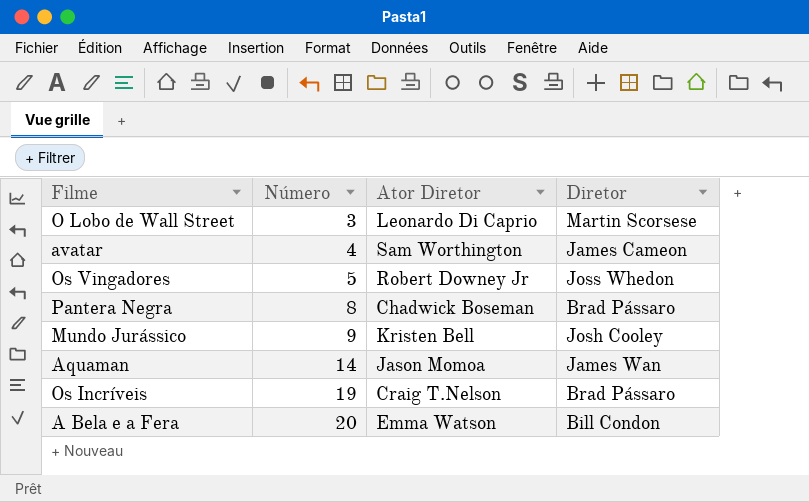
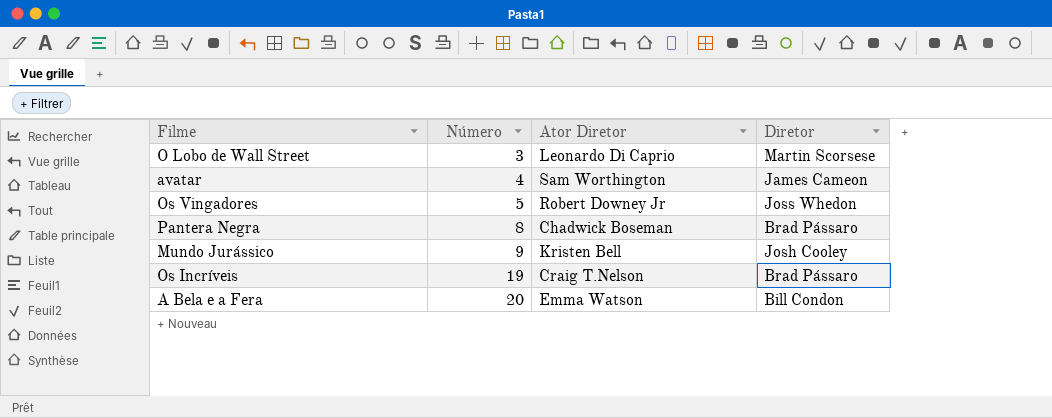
row Aquaman: 14 | Jason Momoa | James Wan -> none

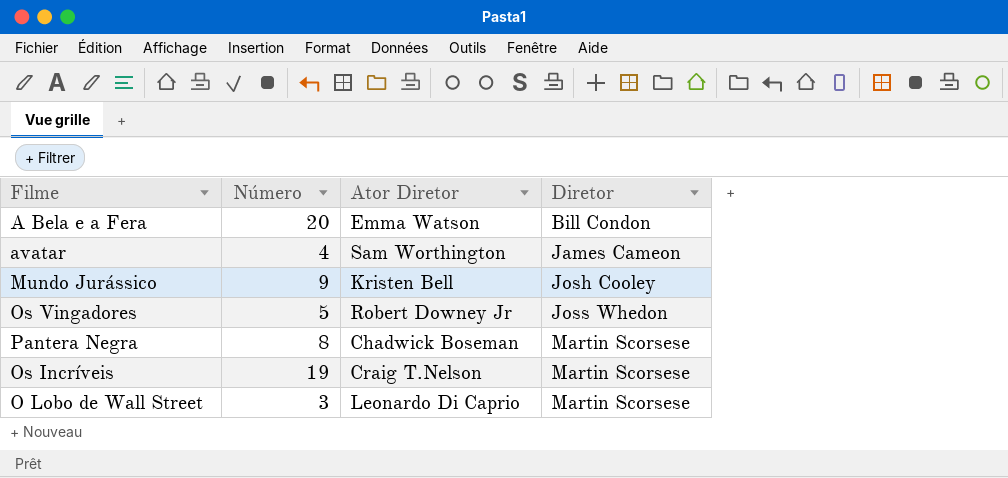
row order: Número ascending -> Diretor ascending
Pantera Negra | Diretor: Brad Pássaro -> Martin Scorsese
Os Incríveis | Diretor: Brad Pássaro -> Martin Scorsese

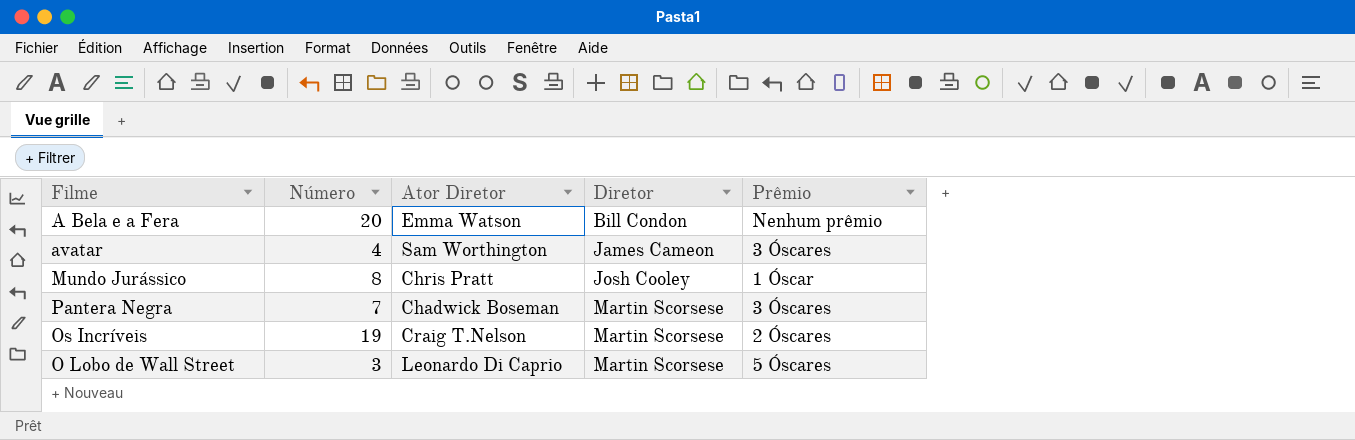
column Prêmio | position: none -> 5
row Os Vingadores: 5 | Robert Downey Jr | Joss Whedon -> none
Mundo Jurássico | Número: 9 -> 8
Mundo Jurássico | Ator Diretor: Kristen Bell -> Chris Pratt
Pantera Negra | Número: 8 -> 7

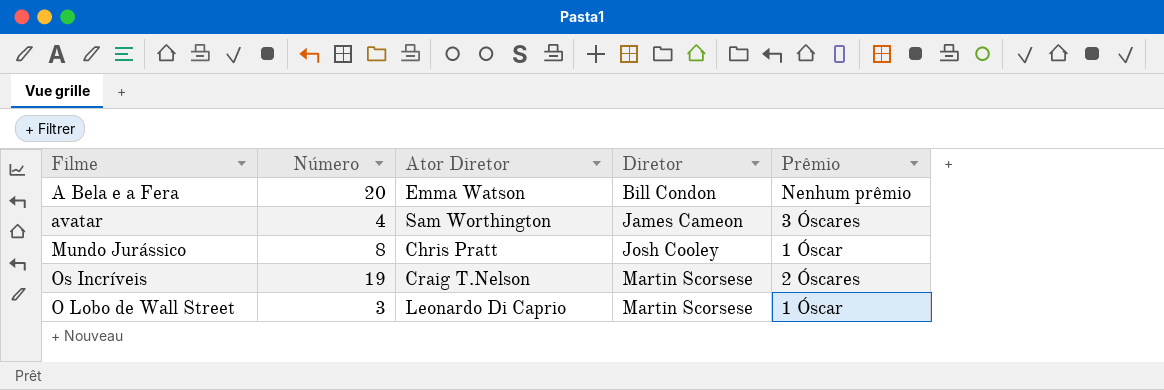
row Pantera Negra: 7 | Chadwick Boseman | Martin Scorsese | 3 Óscares -> none
O Lobo de Wall Street | Prêmio: 5 Óscares -> 1 Óscar

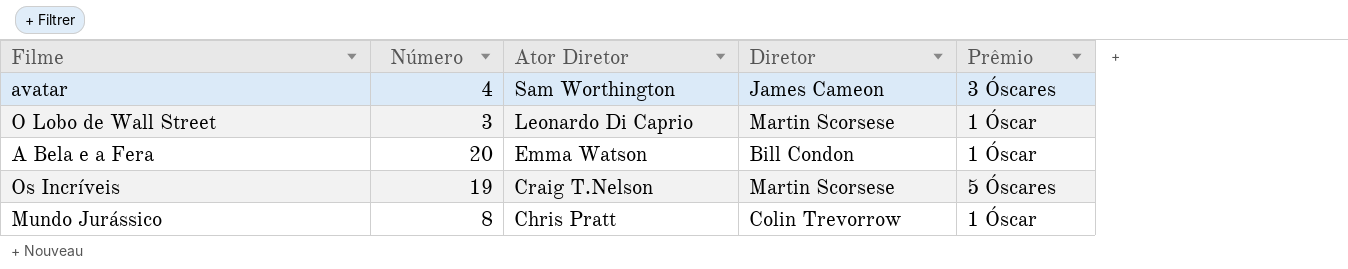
row order: Diretor ascending -> Ator Diretor descending
A Bela e a Fera | Prêmio: Nenhum prêmio -> 1 Óscar
Os Incríveis | Prêmio: 2 Óscares -> 5 Óscares
Mundo Jurássico | Diretor: Josh Cooley -> Colin Trevorrow

